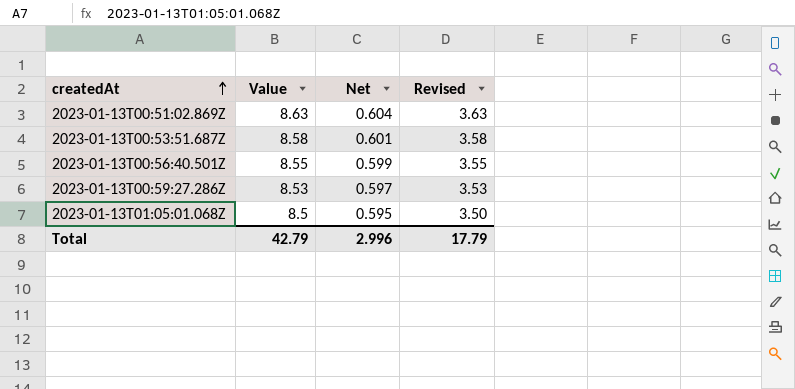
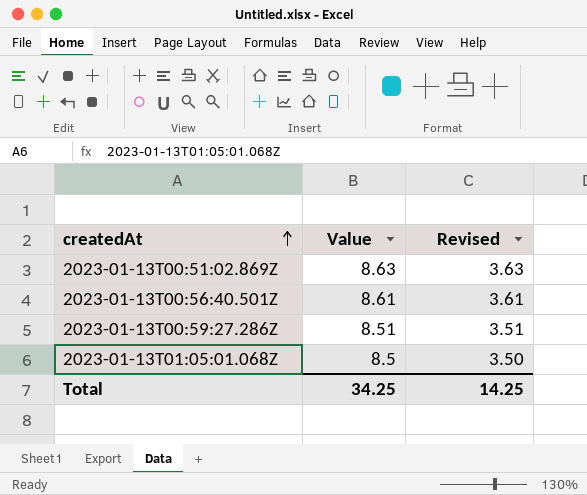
column Net | formula: [Value] * 0.07 -> none
row 2023-01-13T00:53:51.687Z: 8.58 | 0.601 | 3.58 -> none
2023-01-13T00:56:40.501Z | Value: 8.55 -> 8.61
2023-01-13T00:56:40.501Z | Revised: 3.55 -> 3.61
2023-01-13T00:59:27.286Z | Value: 8.53 -> 8.51
2023-01-13T00:59:27.286Z | Revised: 3.53 -> 3.51
Total | Value: 42.79 -> 34.25
Total | Revised: 17.79 -> 14.25

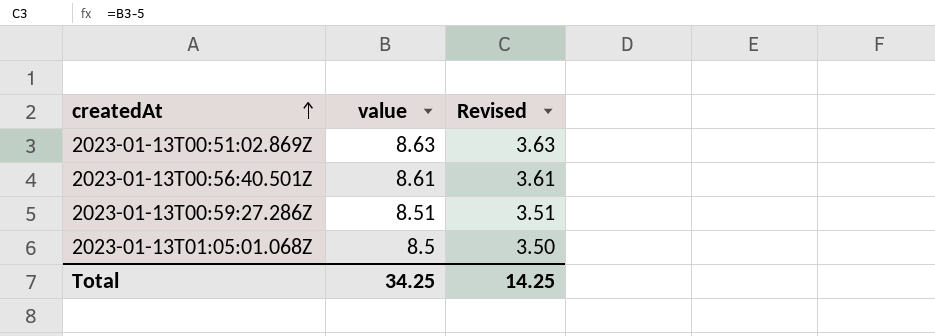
column name: Value -> value

